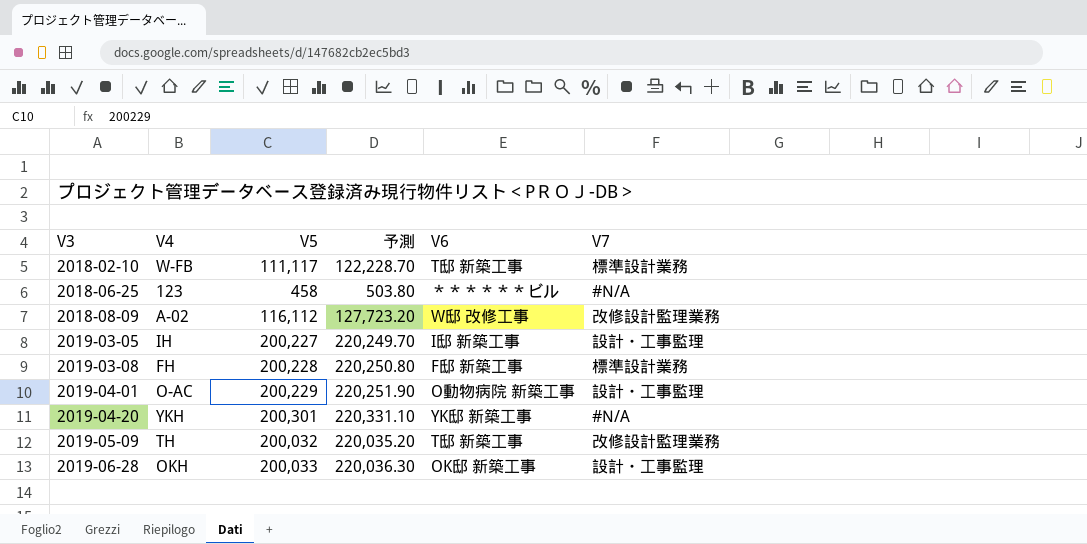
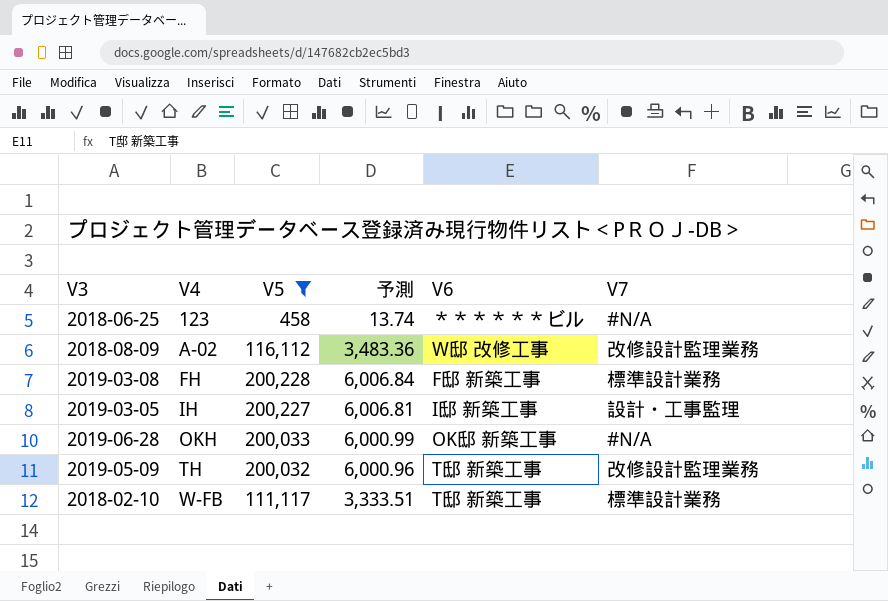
filter: none -> V5 <= 200,228
row order: V3 ascending -> V4 ascending
column 予測 | formula: [V5] * 1.1 -> [V5] * 0.03
2019-06-28 | V7: 設計・工事監理 -> #N/A

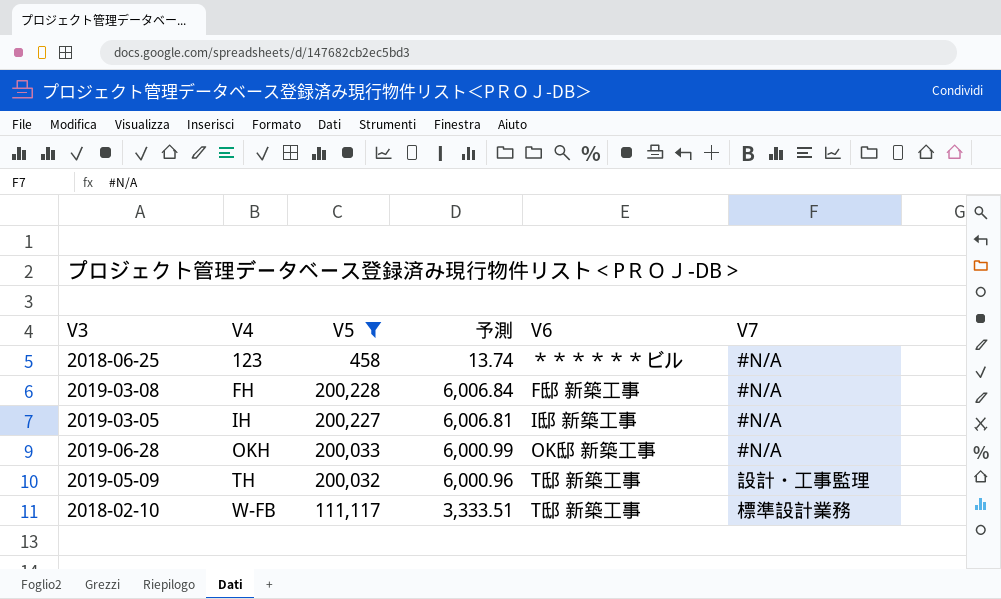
row 2018-08-09: A-02 | 116,112 | 3,483.36 | W邸 改修工事 | 改修設計監理業務 -> none
2019-03-08 | V7: 標準設計業務 -> #N/A
2019-03-05 | V7: 設計・工事監理 -> #N/A
2019-05-09 | V7: 改修設計監理業務 -> 設計・工事監理

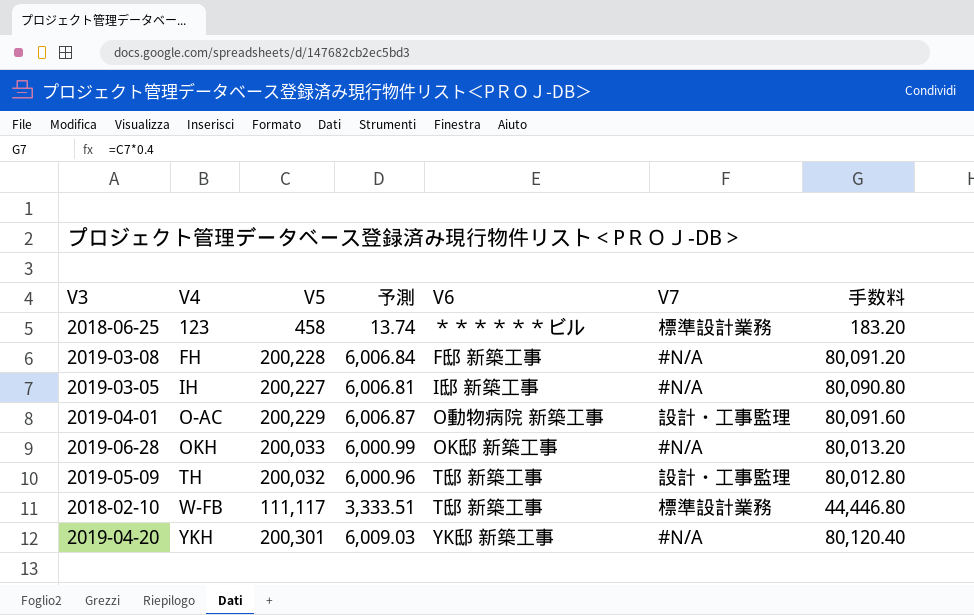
filter: V5 <= 200,228 -> none
column 手数料 | formula: none -> [V5] * 0.4
2018-06-25 | V7: #N/A -> 標準設計業務

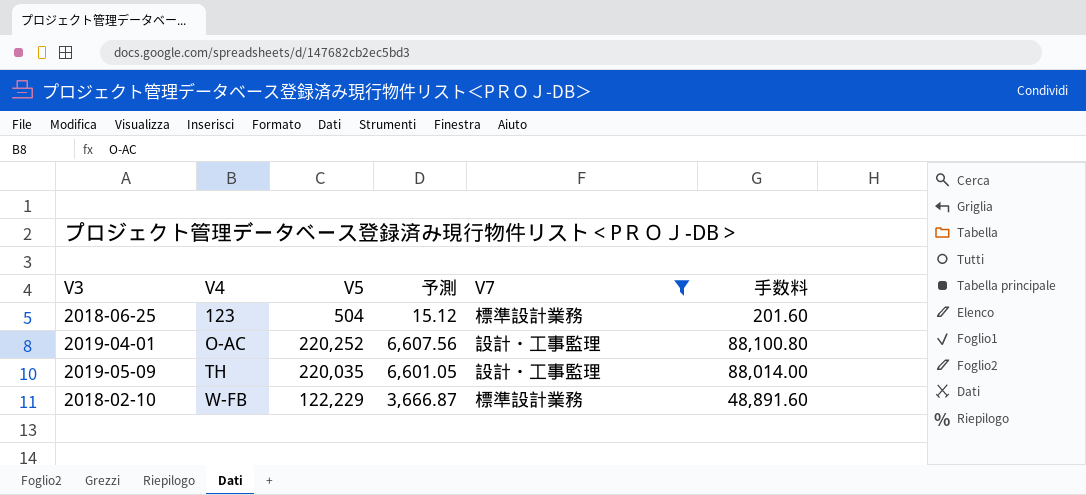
filter: none -> V7 != #N/A
column V6 | position: 5 -> none
2018-06-25 | V5: 458 -> 504
2018-06-25 | 予測: 13.74 -> 15.12
2018-06-25 | 手数料: 183.20 -> 201.60
2019-04-01 | V5: 200,229 -> 220,252
2019-04-01 | 予測: 6,006.87 -> 6,607.56
2019-04-01 | 手数料: 80,091.60 -> 88,100.80
2019-05-09 | V5: 200,032 -> 220,035
2019-05-09 | 予測: 6,000.96 -> 6,601.05
2019-05-09 | 手数料: 80,012.80 -> 88,014.00
2018-02-10 | V5: 111,117 -> 122,229
2018-02-10 | 予測: 3,333.51 -> 3,666.87
2018-02-10 | 手数料: 44,446.80 -> 48,891.60

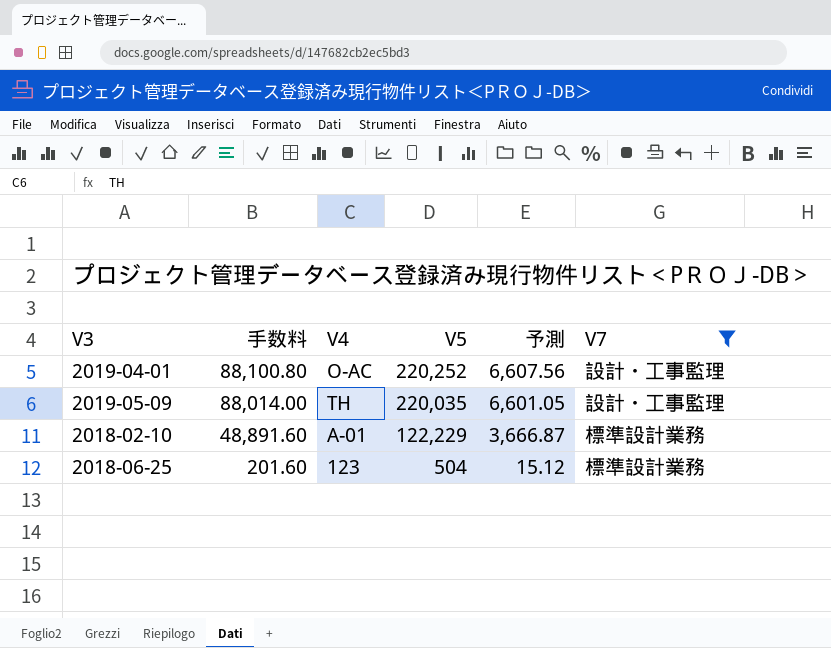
row order: V4 ascending -> 手数料 descending
column 手数料 | position: 6 -> 2
2018-02-10 | V4: W-FB -> A-01

